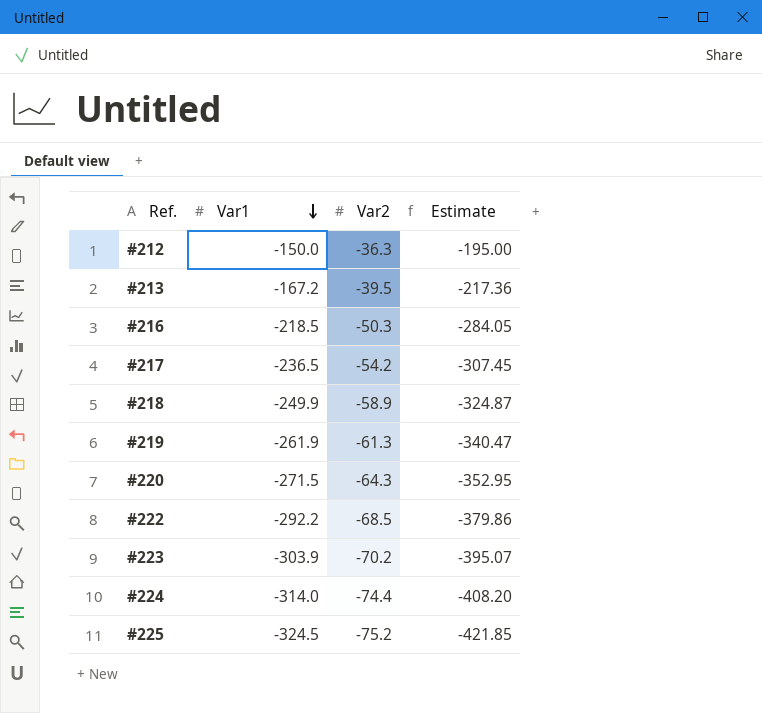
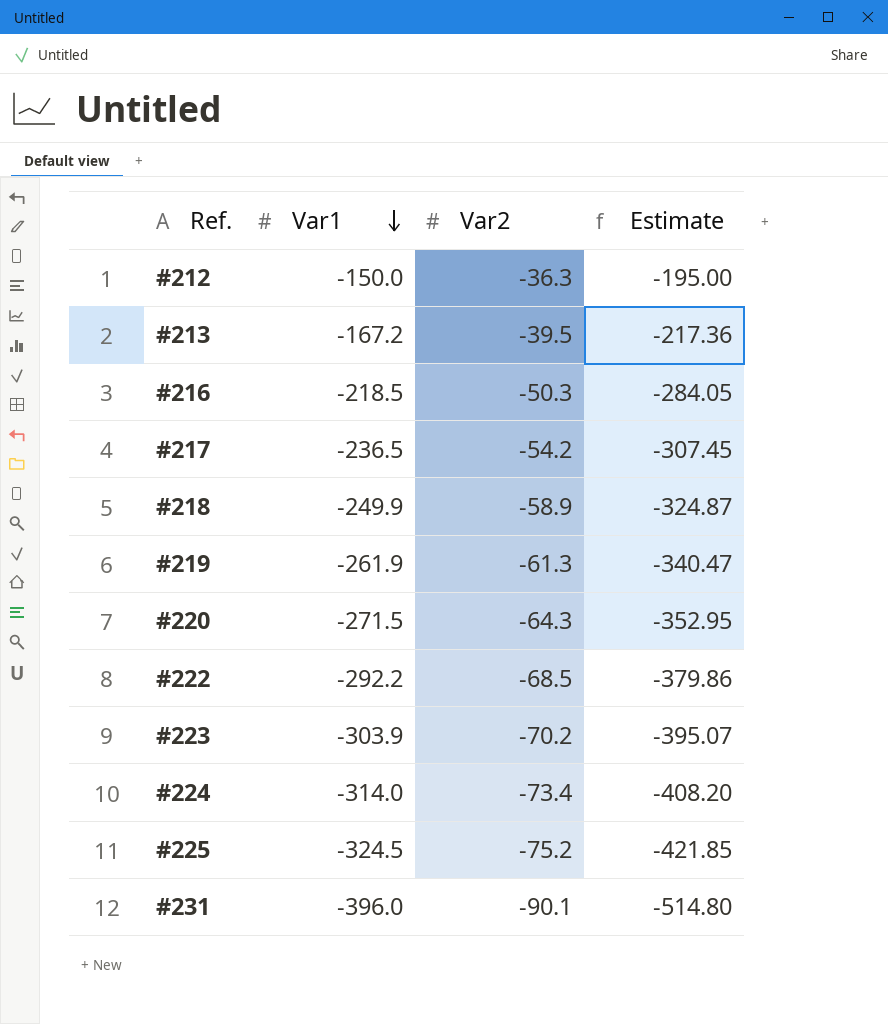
#224 | Var2: -74.4 -> -73.4
row #231: none -> -396.0 | -90.1 | -514.80

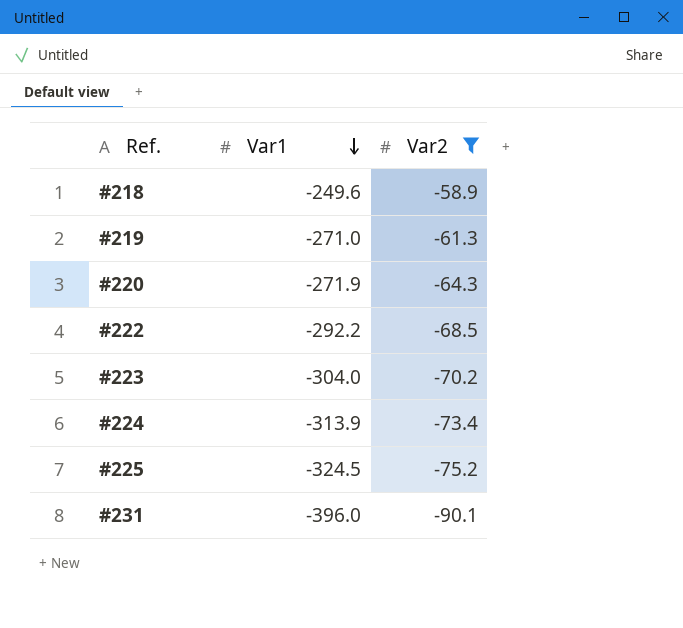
filter: none -> Var2 <= -58.9
column Estimate | formula: [Var1] * 1.3 -> none
#218 | Var1: -249.9 -> -249.6
#219 | Var1: -261.9 -> -271.0
#220 | Var1: -271.5 -> -271.9
#223 | Var1: -303.9 -> -304.0
#224 | Var1: -314.0 -> -313.9

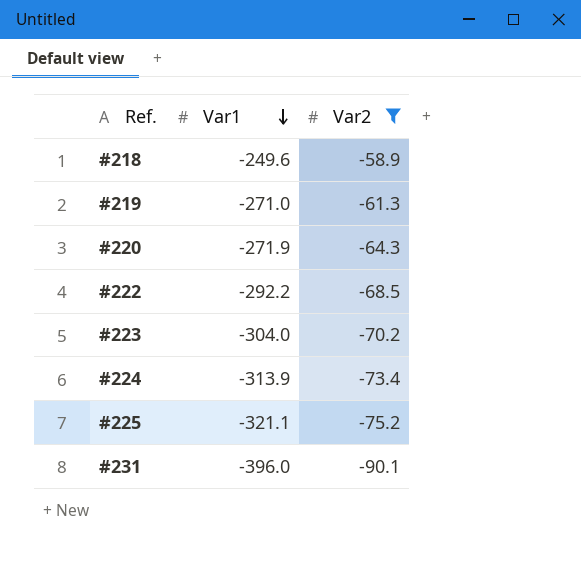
#225 | Var1: -324.5 -> -321.1

